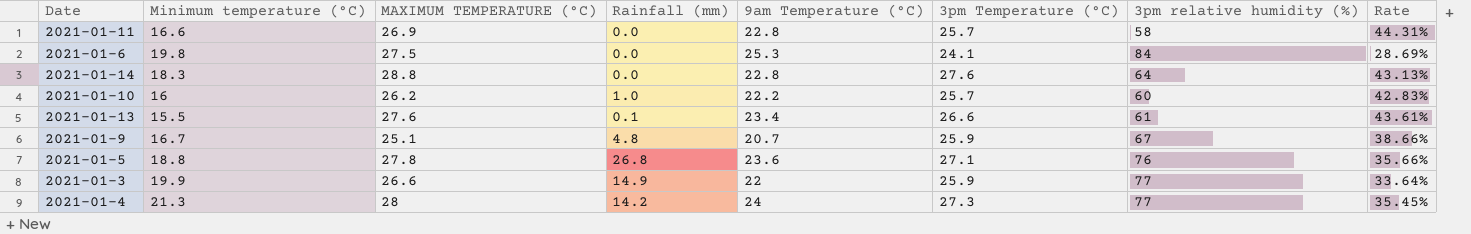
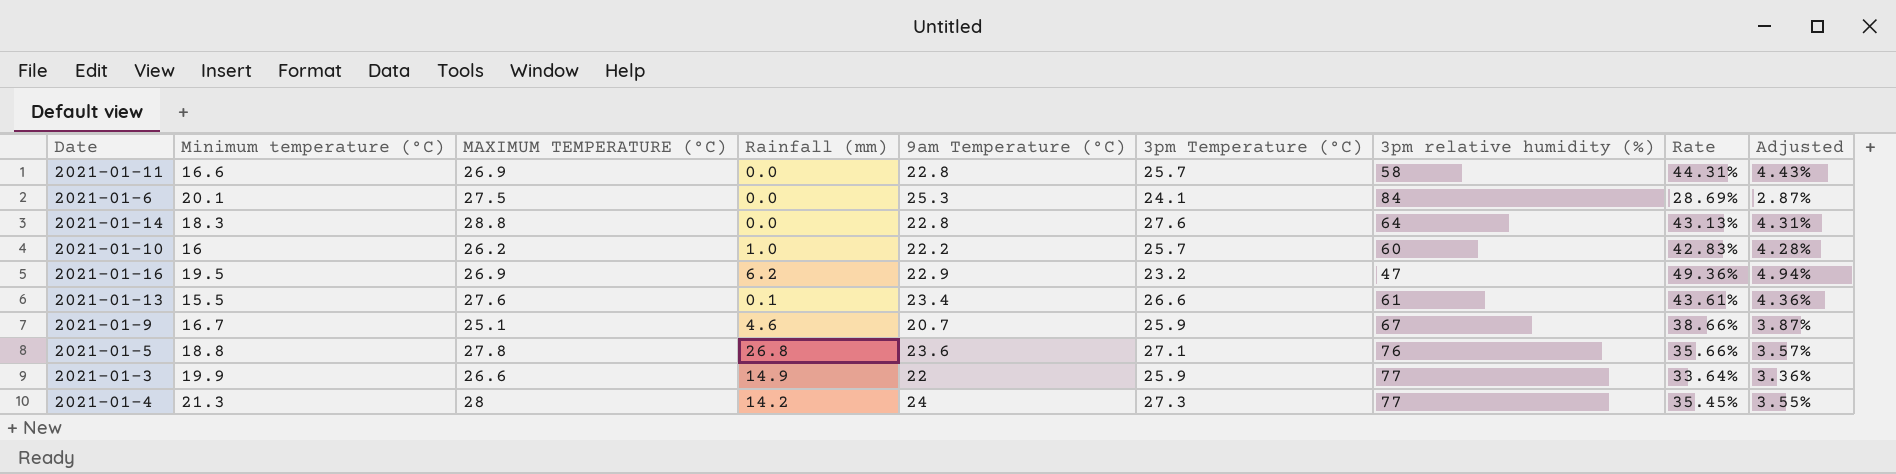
column Adjusted | formula: none -> [Rate] * 0.1
2021-01-6 | Minimum temperature (°C): 19.8 -> 20.1
row 2021-01-16: none -> 19.5 | 26.9 | 6.2 | 22.9 | 23.2 | 47 | 49.36% | 4.94%
2021-01-9 | Rainfall (mm): 4.8 -> 4.6

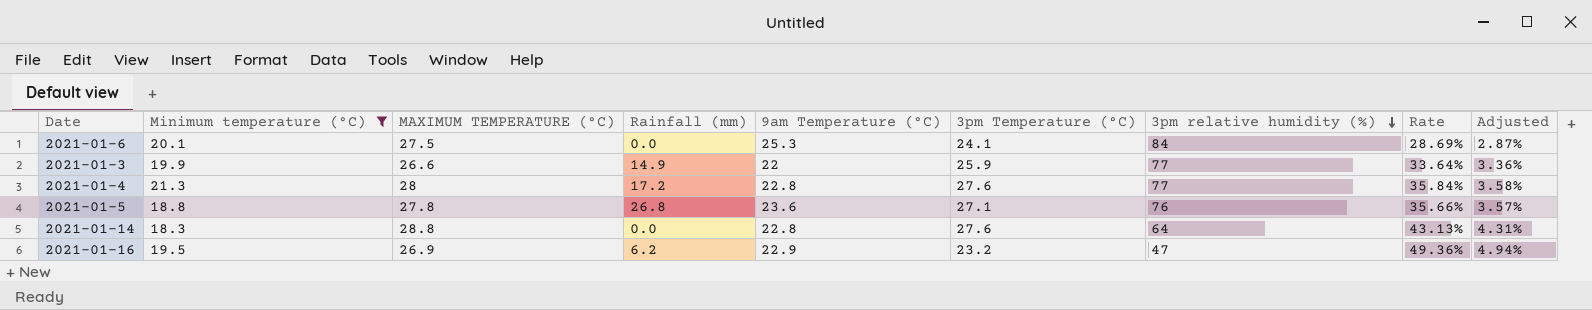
filter: none -> Minimum temperature (°C) >= 18.3
row order: none -> 3pm relative humidity (%) descending
2021-01-4 | Rainfall (mm): 14.2 -> 17.2
2021-01-4 | 9am Temperature (°C): 24 -> 22.8
2021-01-4 | 3pm Temperature (°C): 27.3 -> 27.6
2021-01-4 | Rate: 35.45% -> 35.84%
2021-01-4 | Adjusted: 3.55% -> 3.58%

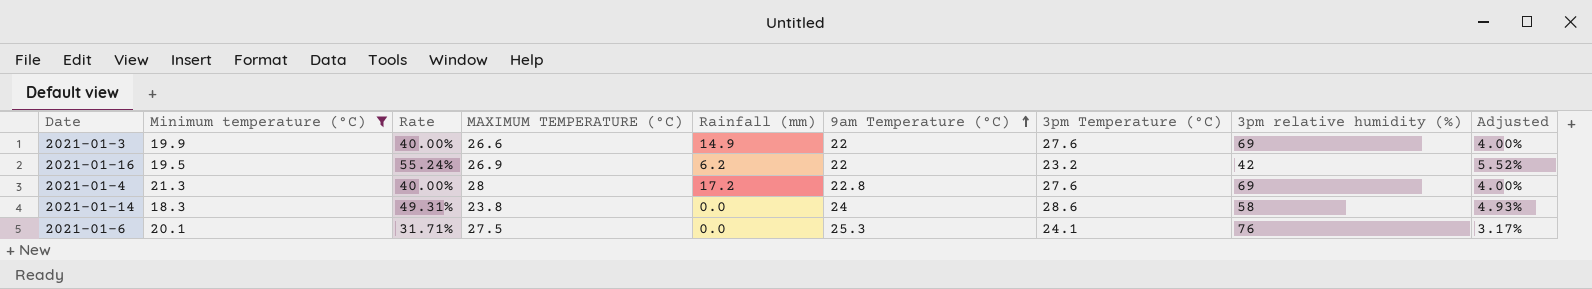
row order: 3pm relative humidity (%) descending -> 9am Temperature (°C) ascending
column Rate | position: 8 -> 3
row 2021-01-5: 18.8 | 27.8 | 26.8 | 23.6 | 27.1 | 76 | 35.66% | 3.57% -> none
2021-01-3 | Rate: 33.64% -> 40.00%
2021-01-3 | 3pm Temperature (°C): 25.9 -> 27.6
2021-01-3 | 3pm relative humidity (%): 77 -> 69
2021-01-3 | Adjusted: 3.36% -> 4.00%
2021-01-16 | Rate: 49.36% -> 55.24%
2021-01-16 | 9am Temperature (°C): 22.9 -> 22
2021-01-16 | 3pm relative humidity (%): 47 -> 42
2021-01-16 | Adjusted: 4.94% -> 5.52%
2021-01-4 | Rate: 35.84% -> 40.00%
2021-01-4 | 3pm relative humidity (%): 77 -> 69
2021-01-4 | Adjusted: 3.58% -> 4.00%
2021-01-14 | Rate: 43.13% -> 49.31%
2021-01-14 | MAXIMUM TEMPERATURE (°C): 28.8 -> 23.8
2021-01-14 | 9am Temperature (°C): 22.8 -> 24
2021-01-14 | 3pm Temperature (°C): 27.6 -> 28.6
2021-01-14 | 3pm relative humidity (%): 64 -> 58
2021-01-14 | Adjusted: 4.31% -> 4.93%
2021-01-6 | Rate: 28.69% -> 31.71%
2021-01-6 | 3pm relative humidity (%): 84 -> 76
2021-01-6 | Adjusted: 2.87% -> 3.17%

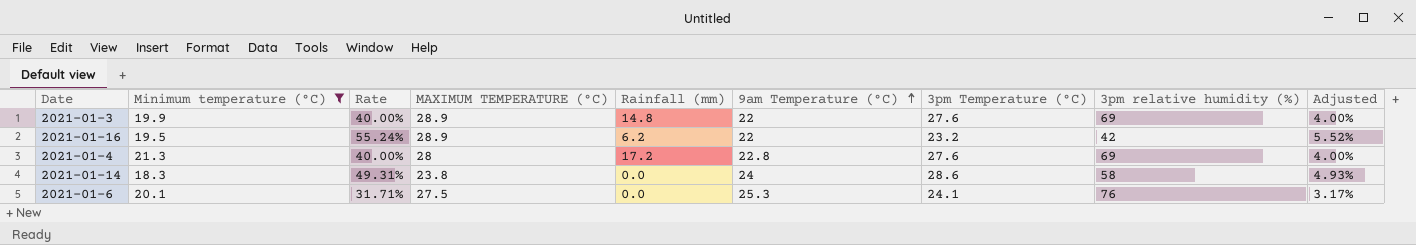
2021-01-3 | MAXIMUM TEMPERATURE (°C): 26.6 -> 28.9
2021-01-3 | Rainfall (mm): 14.9 -> 14.8
2021-01-16 | MAXIMUM TEMPERATURE (°C): 26.9 -> 28.9

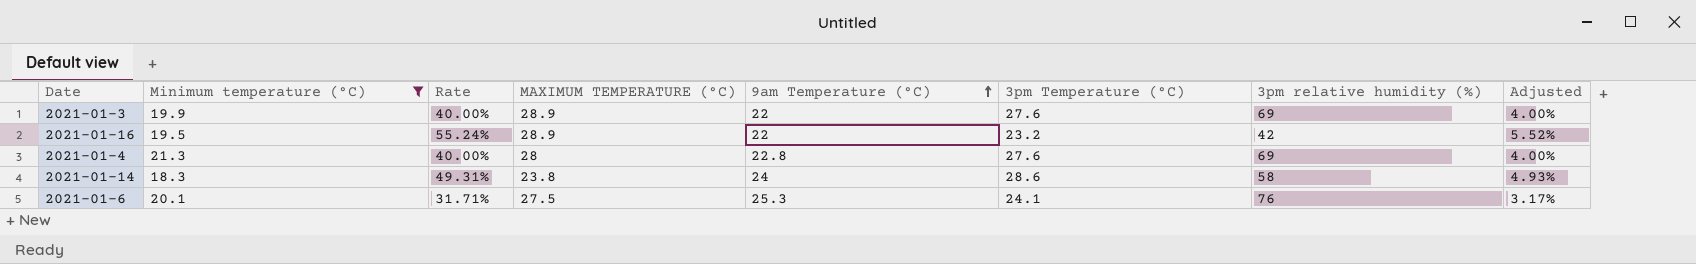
column Rainfall (mm) | position: 5 -> none

